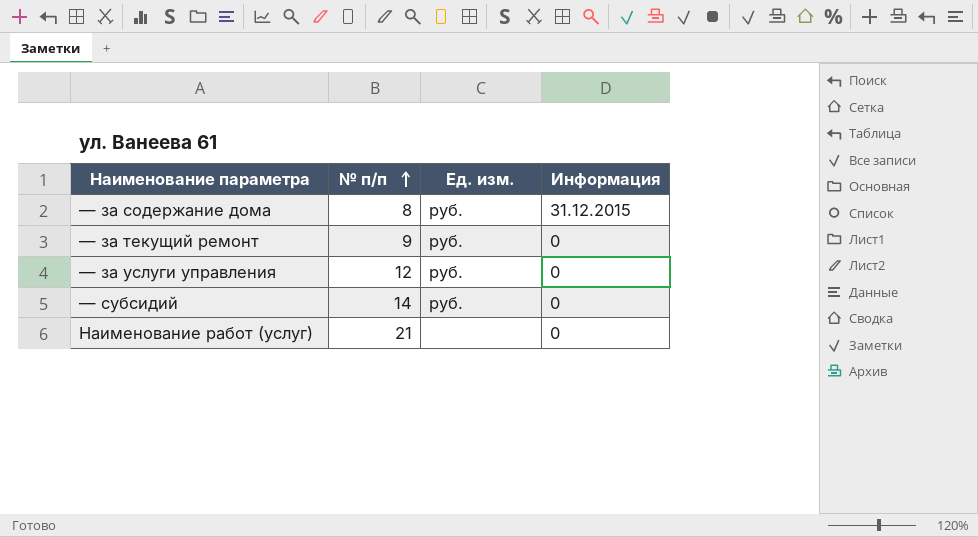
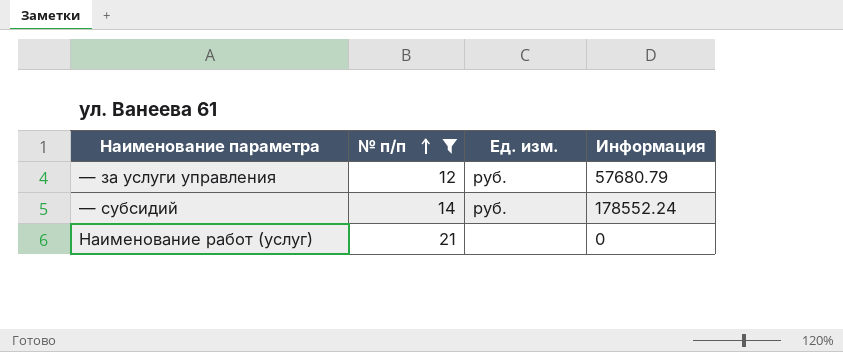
filter: none -> № п/п >= 12
— за услуги управления | Информация: 0 -> 57680.79
— субсидий | Информация: 0 -> 178552.24

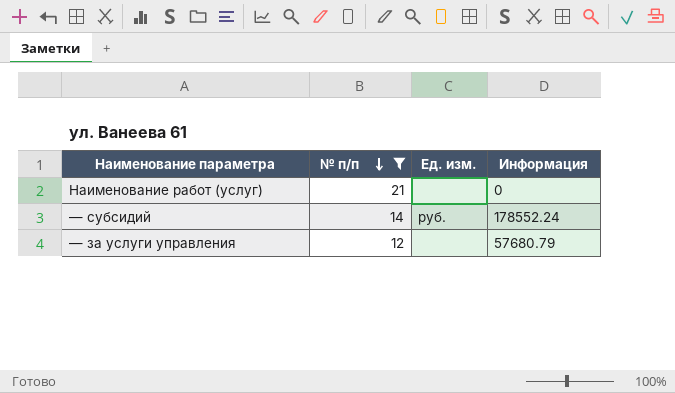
row order: № п/п ascending -> № п/п descending
— за услуги управления | Ед. изм.: руб. -> none

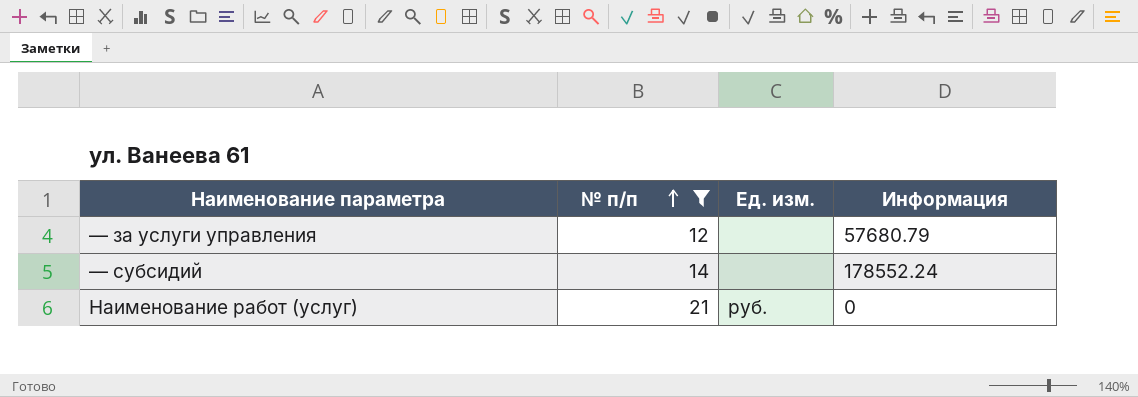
row order: № п/п descending -> № п/п ascending
— субсидий | Ед. изм.: руб. -> none
Наименование работ (услуг) | Ед. изм.: none -> руб.

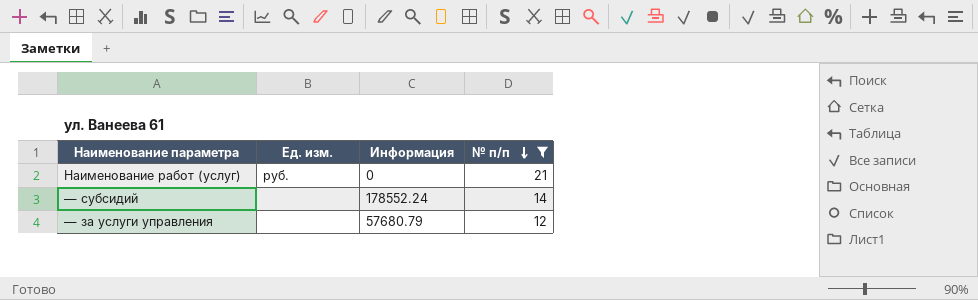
row order: № п/п ascending -> № п/п descending
column № п/п | position: 2 -> 4

